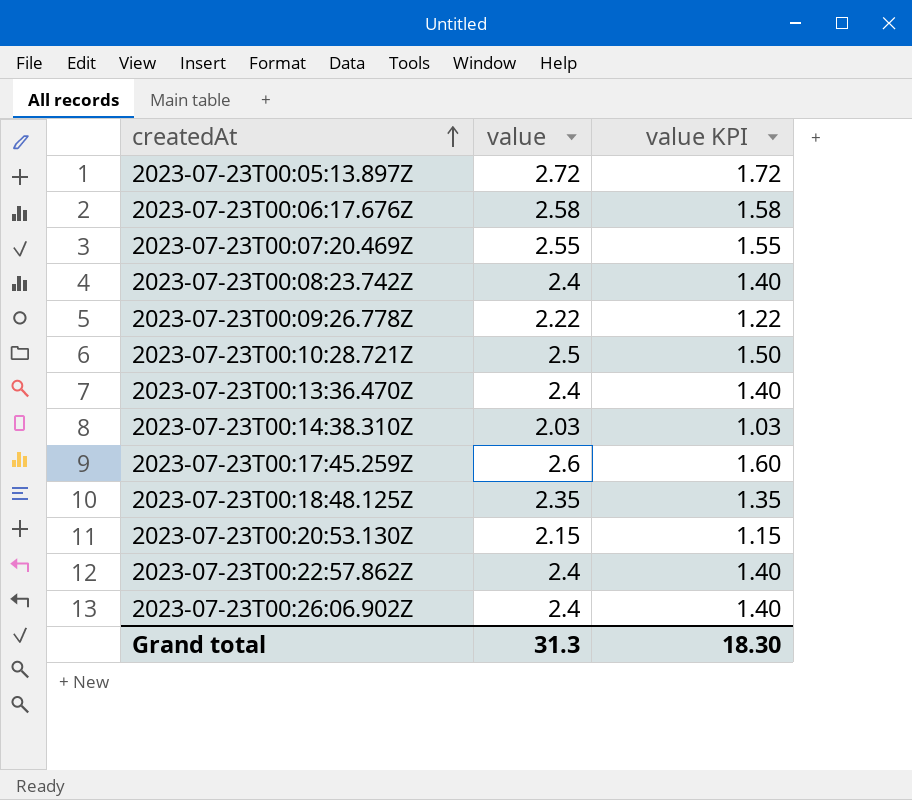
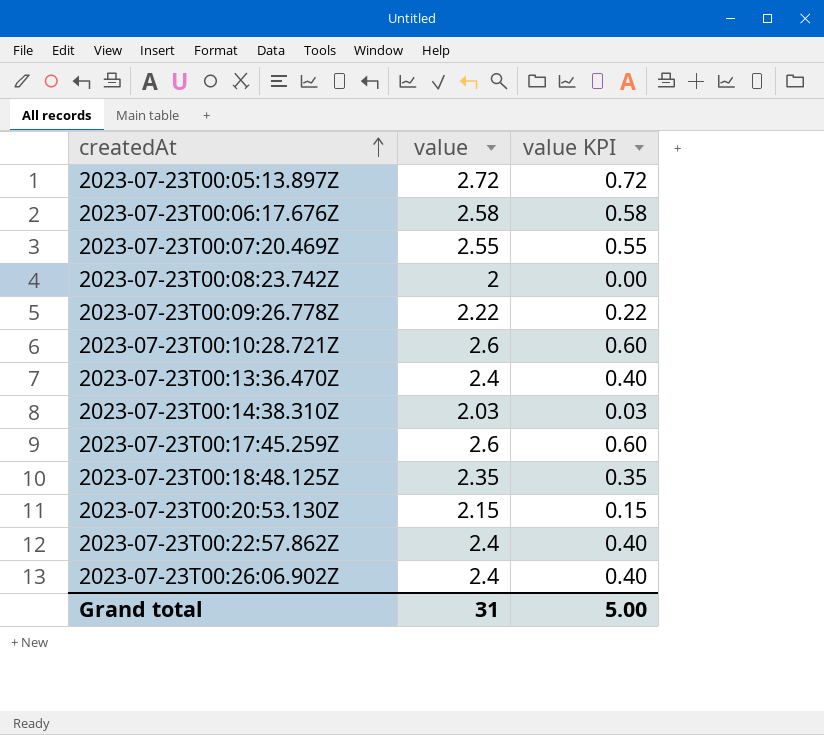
column value KPI | formula: [value] - 1 -> [value] - 2
2023-07-23T00:08:23.742Z | value: 2.4 -> 2
2023-07-23T00:10:28.721Z | value: 2.5 -> 2.6
Grand total | value: 31.3 -> 31
Grand total | value KPI: 18.30 -> 5.00

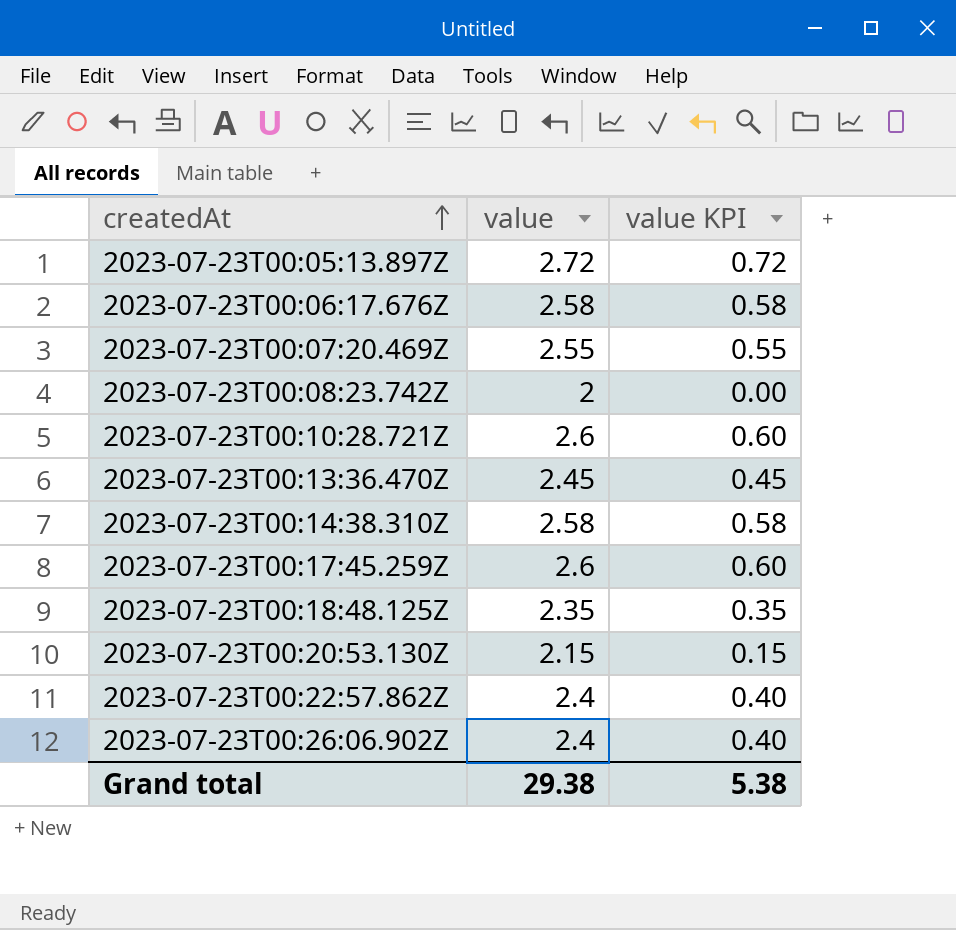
row 2023-07-23T00:09:26.778Z: 2.22 | 0.22 -> none
2023-07-23T00:13:36.470Z | value: 2.4 -> 2.45
2023-07-23T00:13:36.470Z | value KPI: 0.40 -> 0.45
2023-07-23T00:14:38.310Z | value: 2.03 -> 2.58
2023-07-23T00:14:38.310Z | value KPI: 0.03 -> 0.58
Grand total | value: 31 -> 29.38
Grand total | value KPI: 5.00 -> 5.38

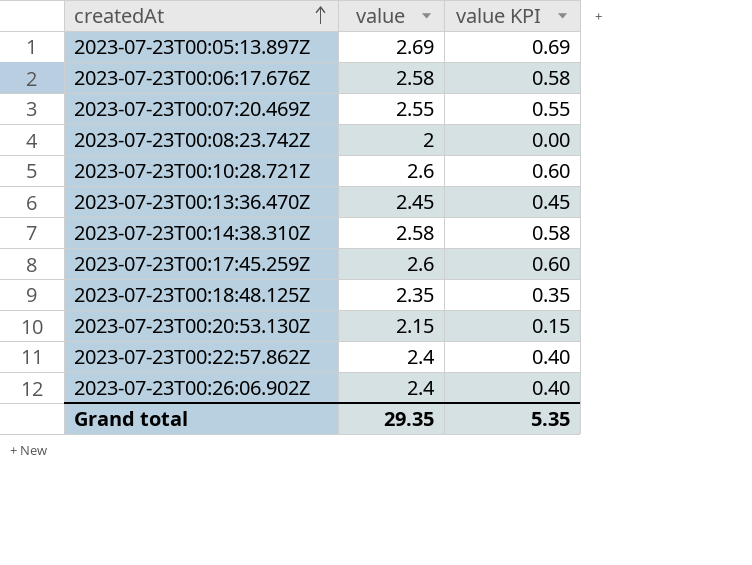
2023-07-23T00:05:13.897Z | value: 2.72 -> 2.69
2023-07-23T00:05:13.897Z | value KPI: 0.72 -> 0.69
Grand total | value: 29.38 -> 29.35
Grand total | value KPI: 5.38 -> 5.35

